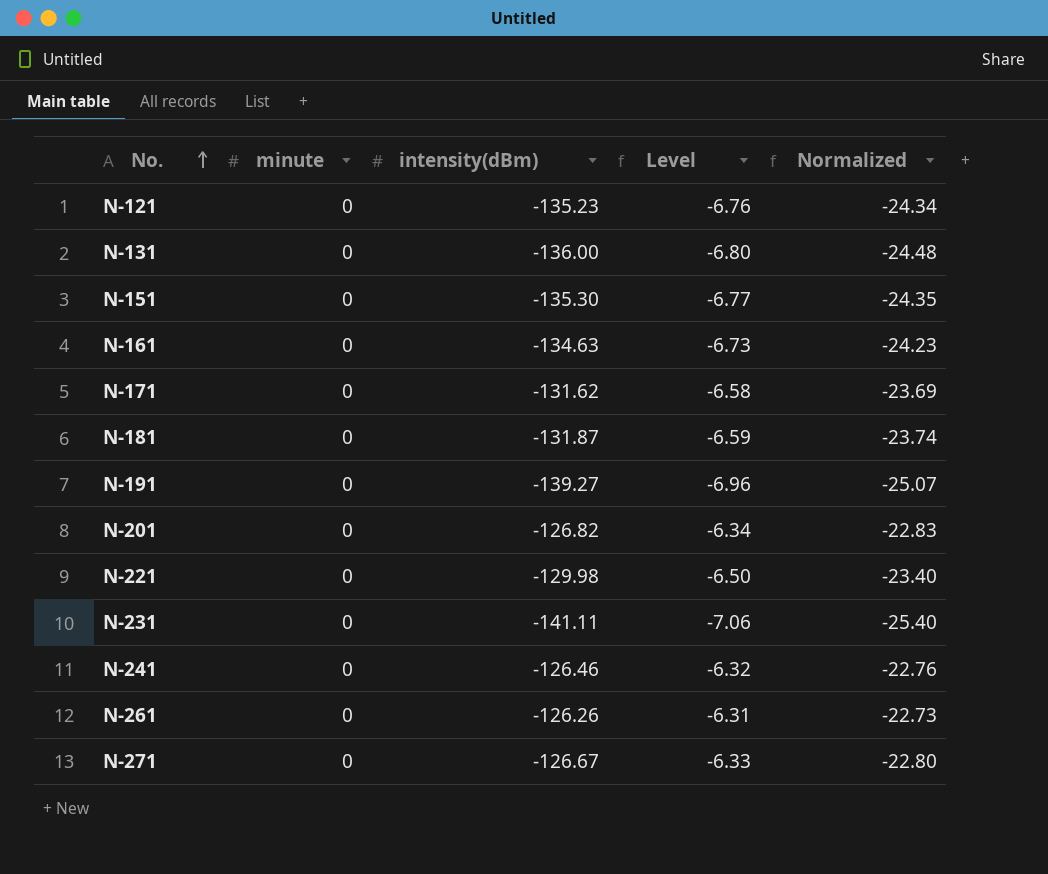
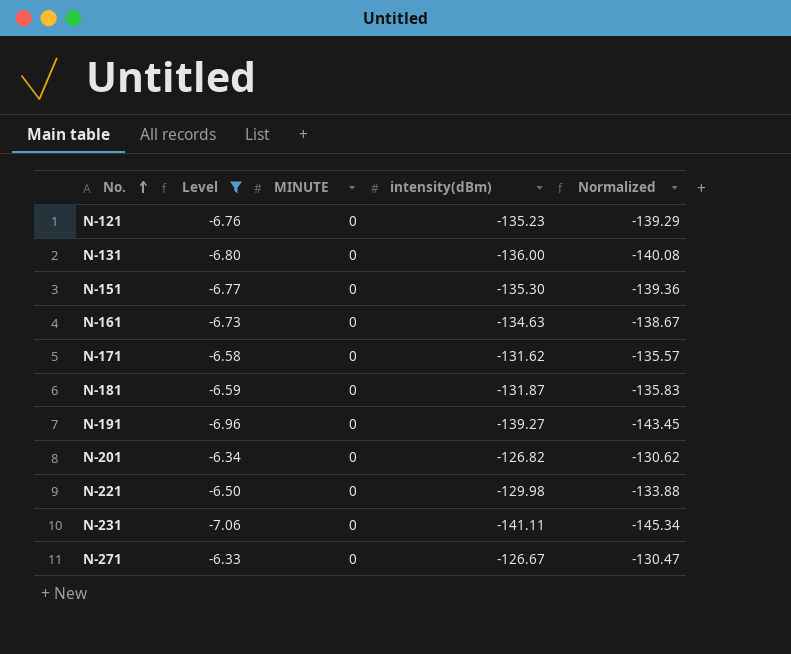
filter: none -> Level <= -6.33
column Level | position: 4 -> 2
column name: minute -> MINUTE
column Normalized | formula: [intensity(dBm)] * 0.18 -> [intensity(dBm)] * 1.03

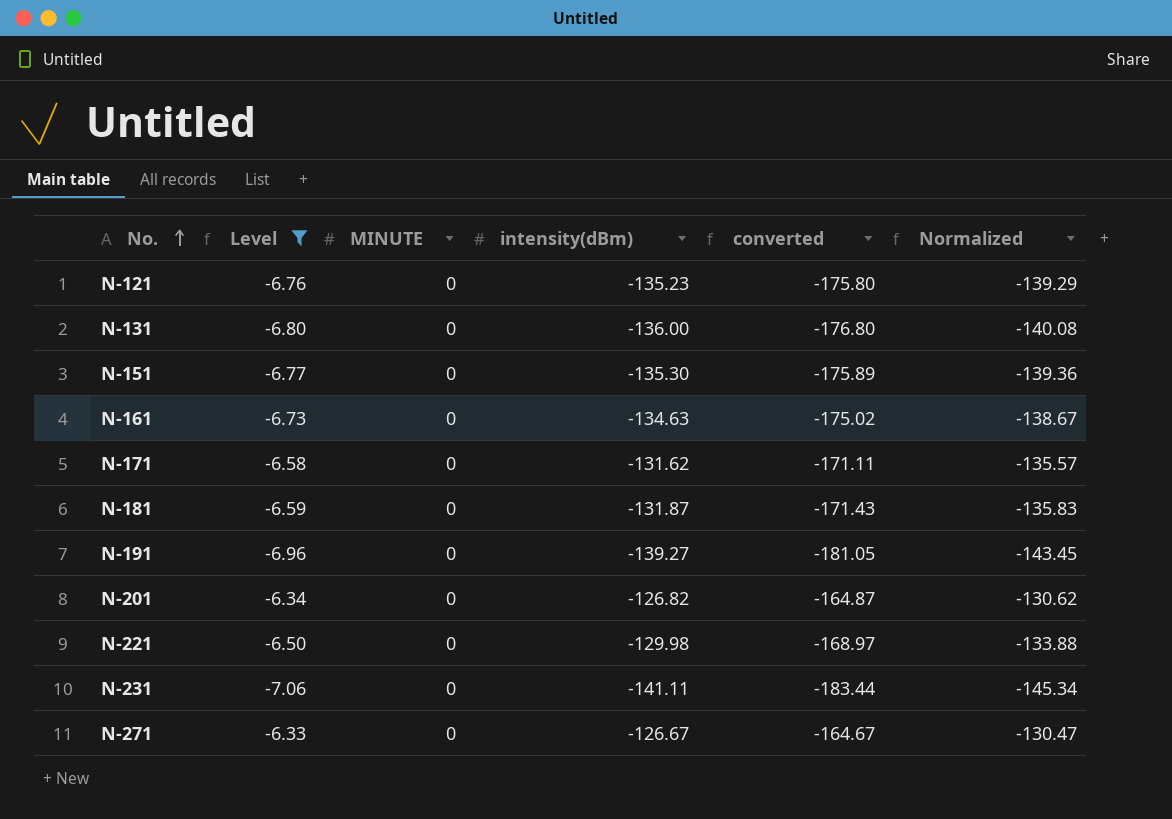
column converted | formula: none -> [intensity(dBm)] * 1.3

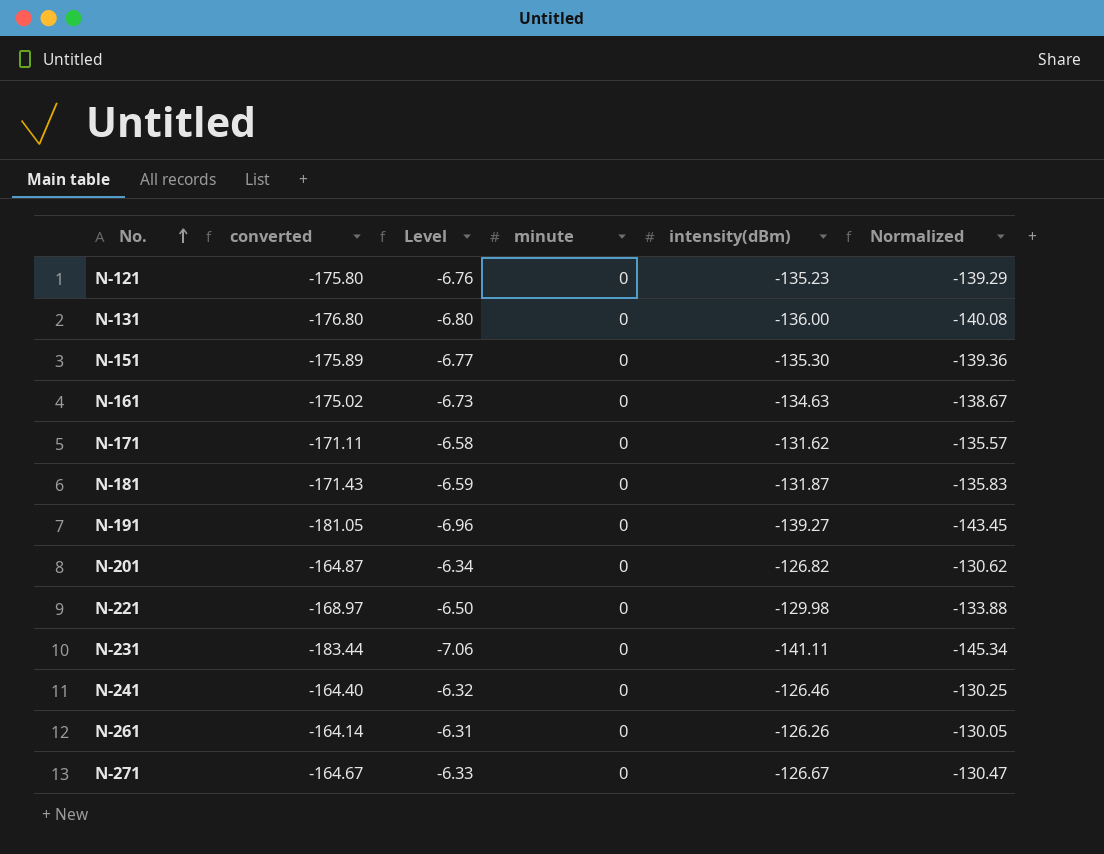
filter: Level <= -6.33 -> none
column converted | position: 5 -> 2
column name: MINUTE -> minute

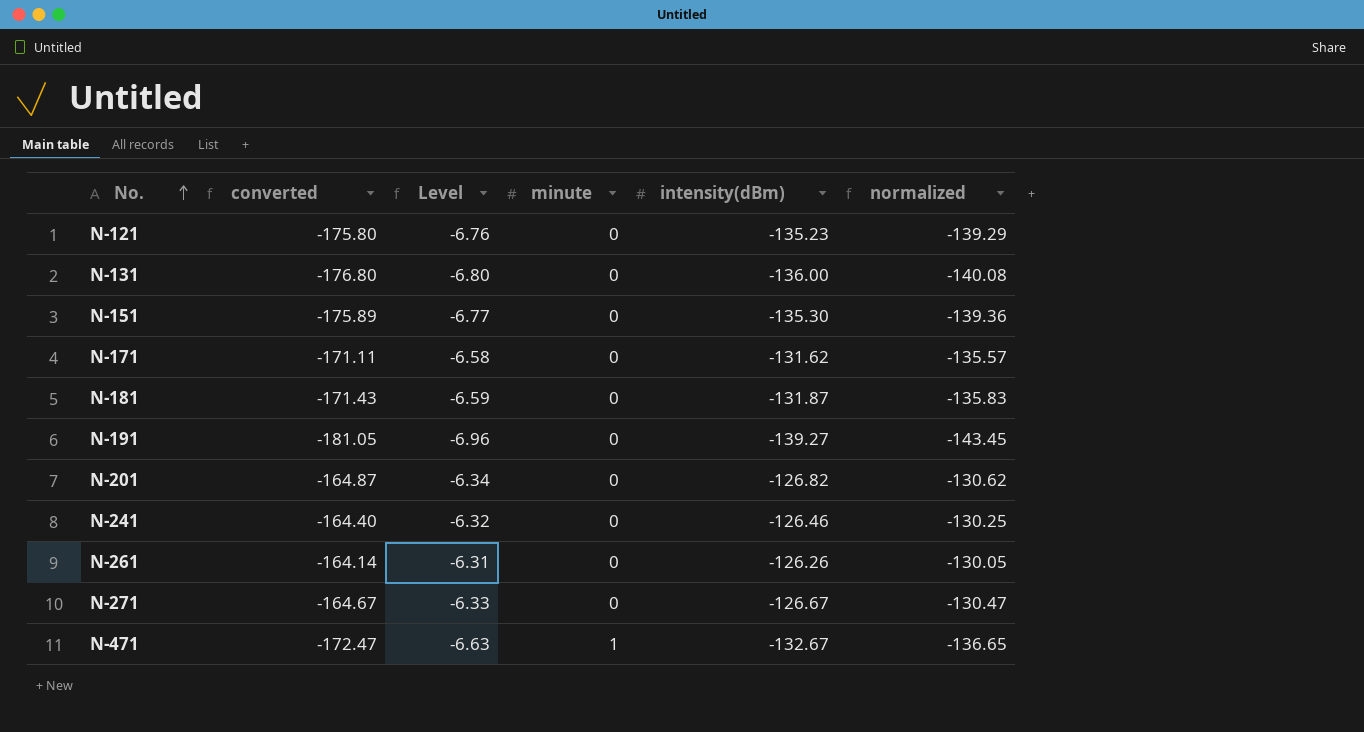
column name: Normalized -> normalized
row N-161: -175.02 | -6.73 | 0 | -134.63 | -138.67 -> none
row N-221: -168.97 | -6.50 | 0 | -129.98 | -133.88 -> none
row N-231: -183.44 | -7.06 | 0 | -141.11 | -145.34 -> none
row N-471: none -> -172.47 | -6.63 | 1 | -132.67 | -136.65

